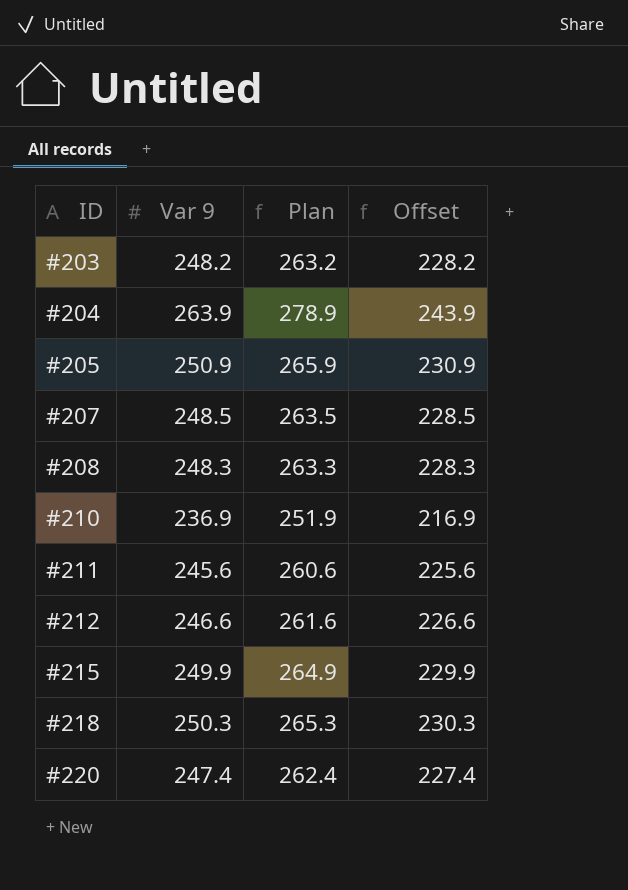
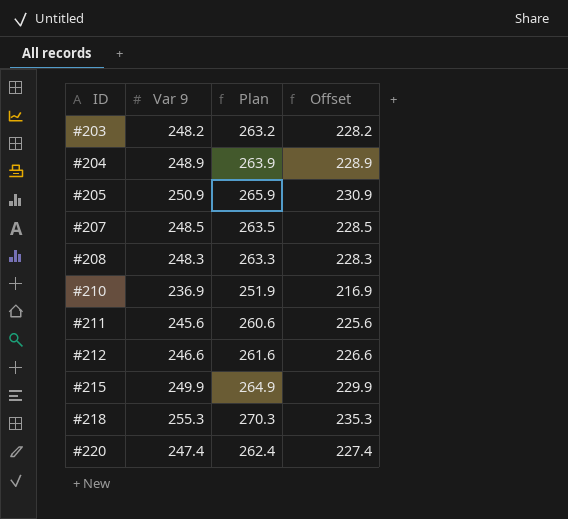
#204 | Var 9: 263.9 -> 248.9
#204 | Plan: 278.9 -> 263.9
#204 | Offset: 243.9 -> 228.9
#218 | Var 9: 250.3 -> 255.3
#218 | Plan: 265.3 -> 270.3
#218 | Offset: 230.3 -> 235.3

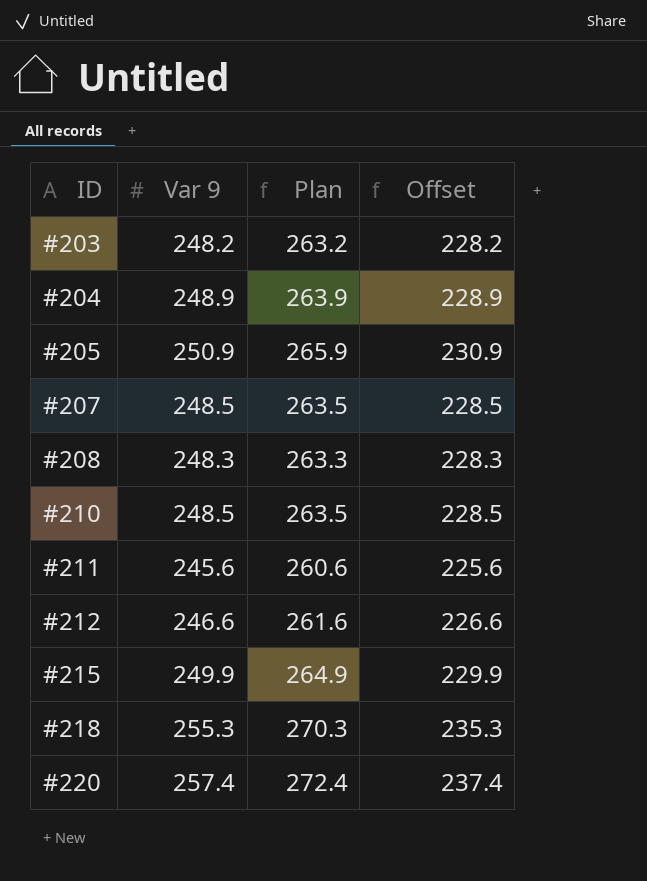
#210 | Var 9: 236.9 -> 248.5
#210 | Plan: 251.9 -> 263.5
#210 | Offset: 216.9 -> 228.5
#220 | Var 9: 247.4 -> 257.4
#220 | Plan: 262.4 -> 272.4
#220 | Offset: 227.4 -> 237.4

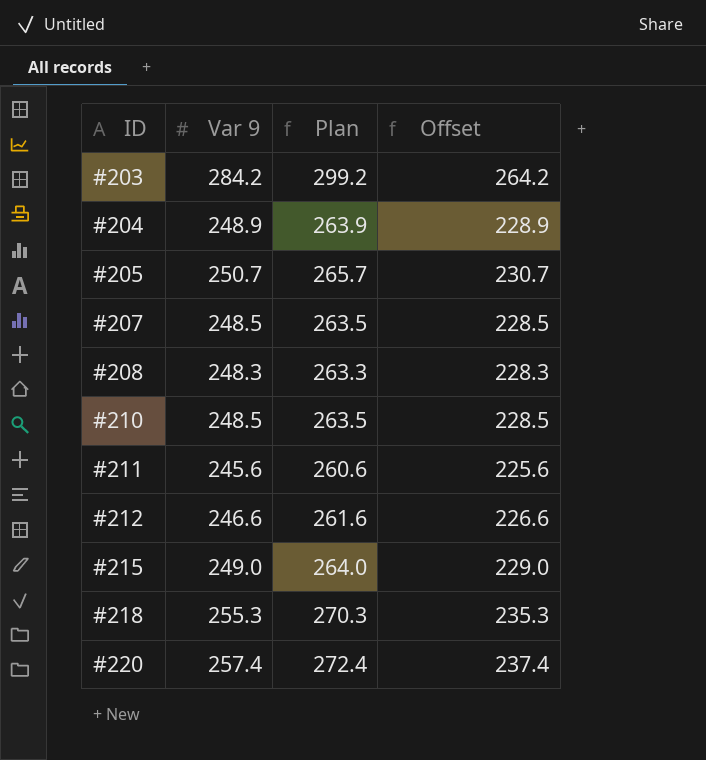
#203 | Var 9: 248.2 -> 284.2
#203 | Plan: 263.2 -> 299.2
#203 | Offset: 228.2 -> 264.2
#205 | Var 9: 250.9 -> 250.7
#205 | Plan: 265.9 -> 265.7
#205 | Offset: 230.9 -> 230.7
#215 | Var 9: 249.9 -> 249.0
#215 | Plan: 264.9 -> 264.0
#215 | Offset: 229.9 -> 229.0

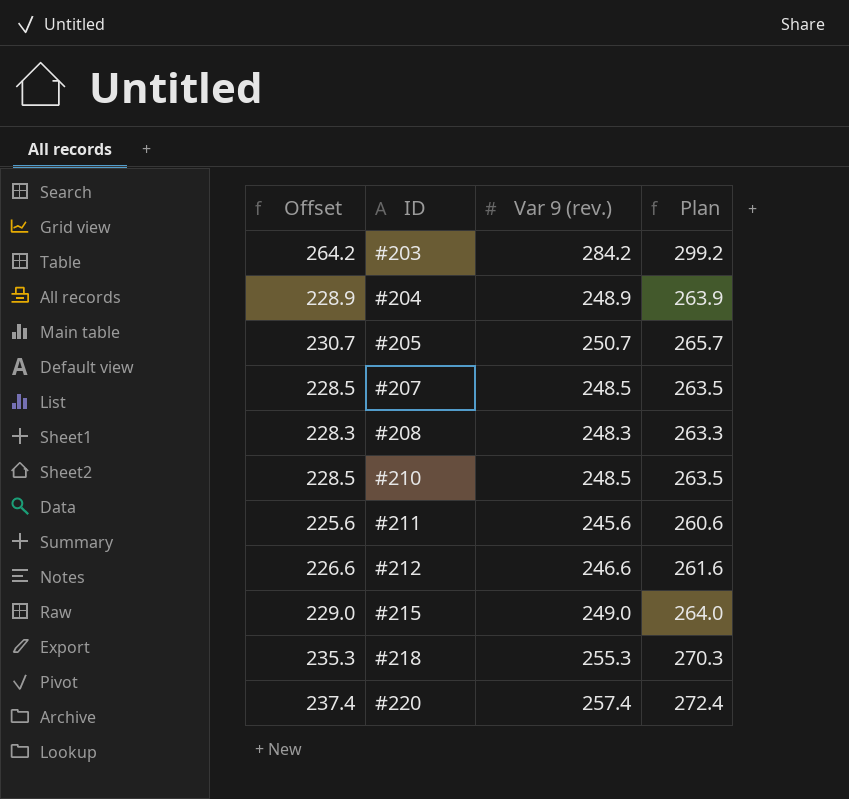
column Offset | position: 4 -> 1
column name: Var 9 -> Var 9 (rev.)

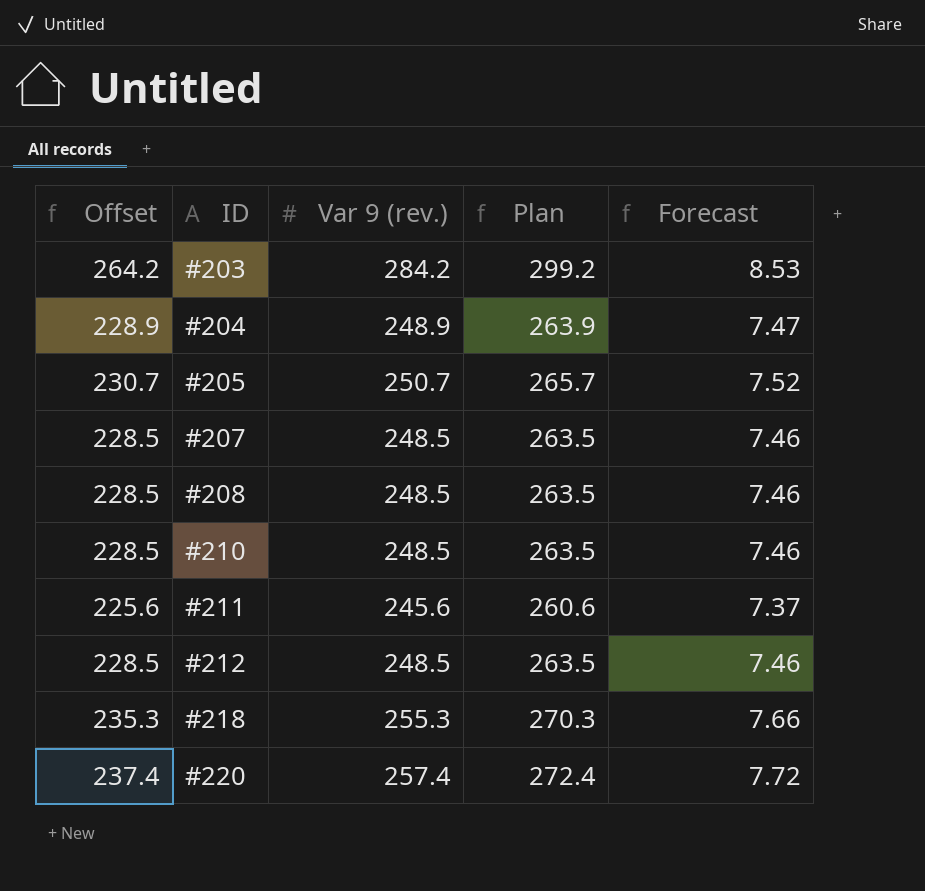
column Forecast | formula: none -> [Var 9 (rev.)] * 0.03
row #215: 229.0 | 249.0 | 264.0 -> none
#208 | Offset: 228.3 -> 228.5
#208 | Var 9 (rev.): 248.3 -> 248.5
#208 | Plan: 263.3 -> 263.5
#212 | Offset: 226.6 -> 228.5
#212 | Var 9 (rev.): 246.6 -> 248.5
#212 | Plan: 261.6 -> 263.5

